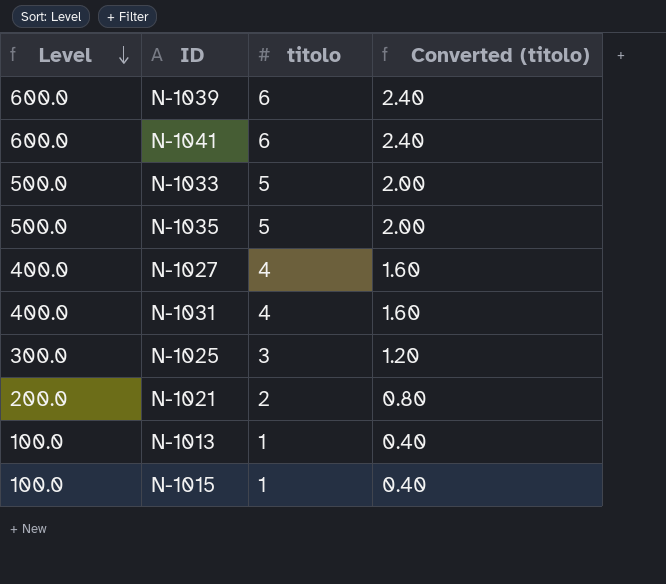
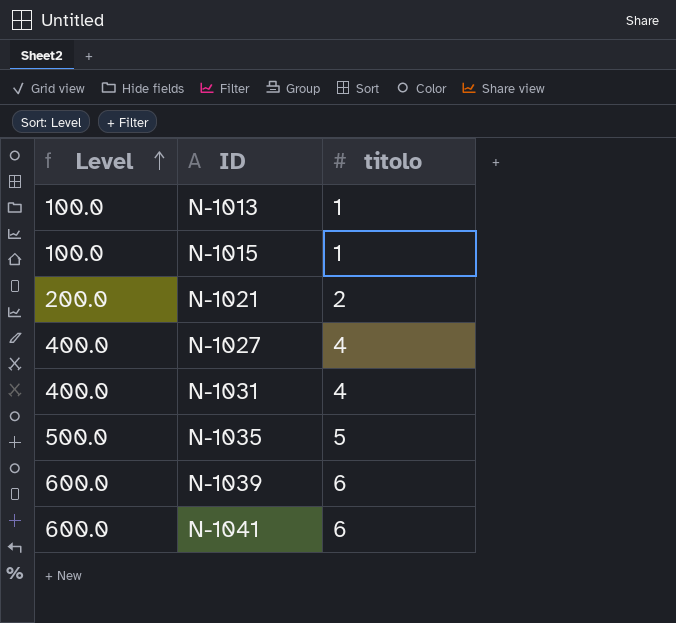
row order: Level descending -> Level ascending
column Converted (titolo) | formula: [titolo] * 0.4 -> none
row N-1033: 500.0 | 5 | 2.00 -> none
row N-1025: 300.0 | 3 | 1.20 -> none

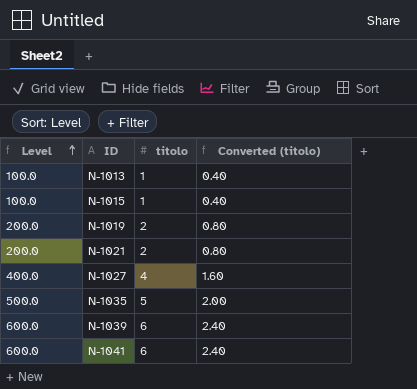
column Converted (titolo) | formula: none -> [titolo] * 0.4
row N-1031: 400.0 | 4 -> none
row N-1019: none -> 200.0 | 2 | 0.80

